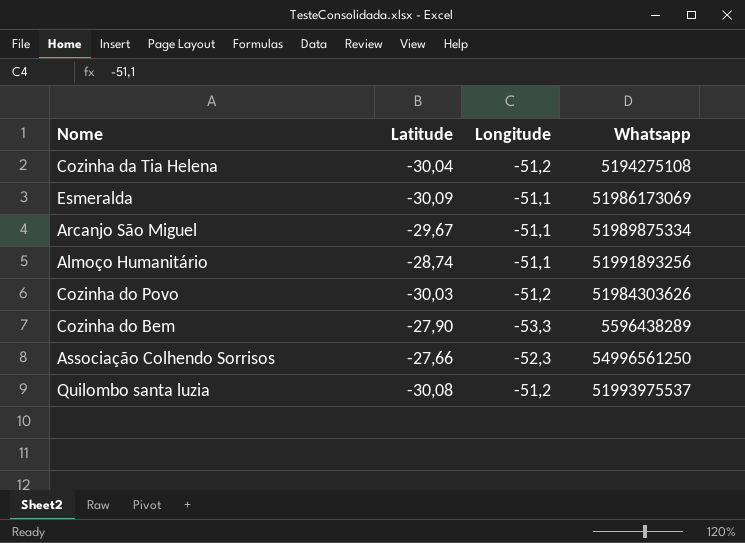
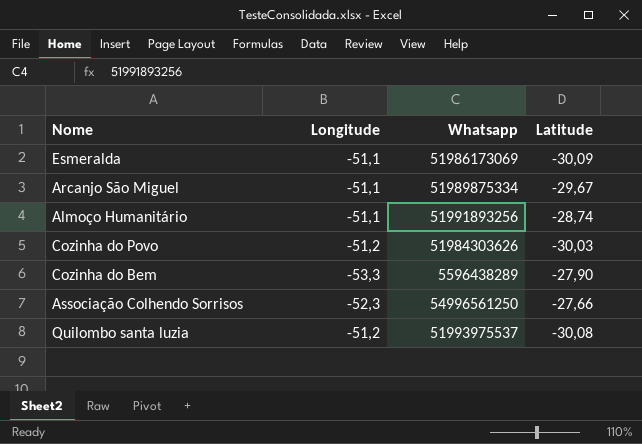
column Latitude | position: 2 -> 4
row Cozinha da Tia Helena: -30,04 | -51,2 | 5194275108 -> none

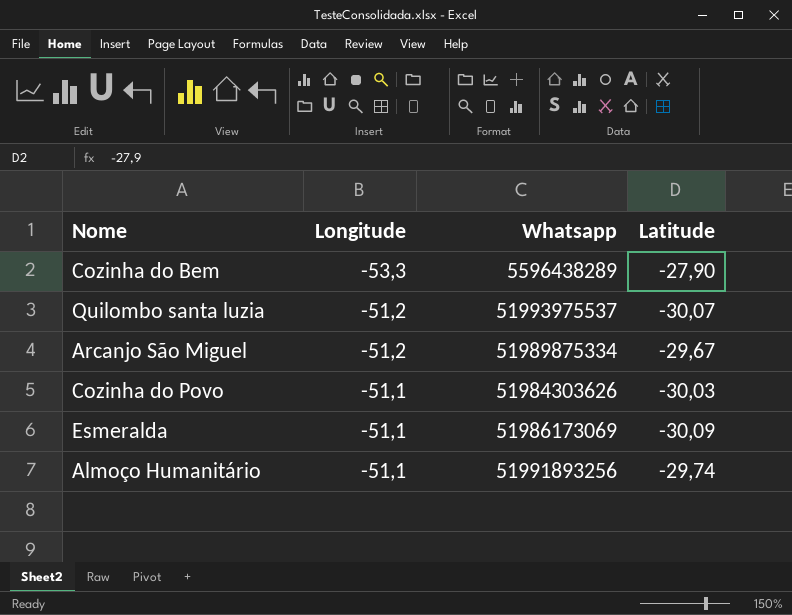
row order: none -> Longitude ascending
row Associação Colhendo Sorrisos: -52,3 | 54996561250 | -27,66 -> none
Quilombo santa luzia | Latitude: -30,08 -> -30,07
Arcanjo São Miguel | Longitude: -51,1 -> -51,2
Cozinha do Povo | Longitude: -51,2 -> -51,1
Almoço Humanitário | Latitude: -28,74 -> -29,74

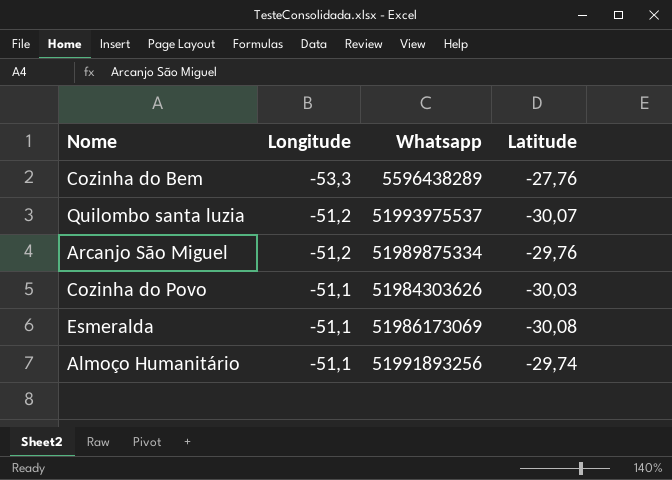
Cozinha do Bem | Latitude: -27,90 -> -27,76
Arcanjo São Miguel | Latitude: -29,67 -> -29,76
Esmeralda | Latitude: -30,09 -> -30,08

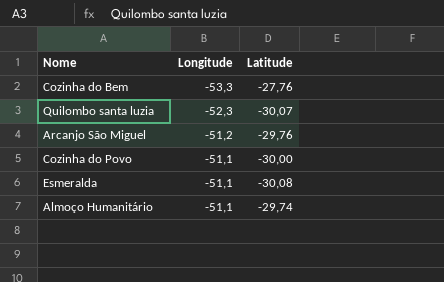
column Whatsapp | position: 3 -> none
Quilombo santa luzia | Longitude: -51,2 -> -52,3
Cozinha do Povo | Latitude: -30,03 -> -30,00

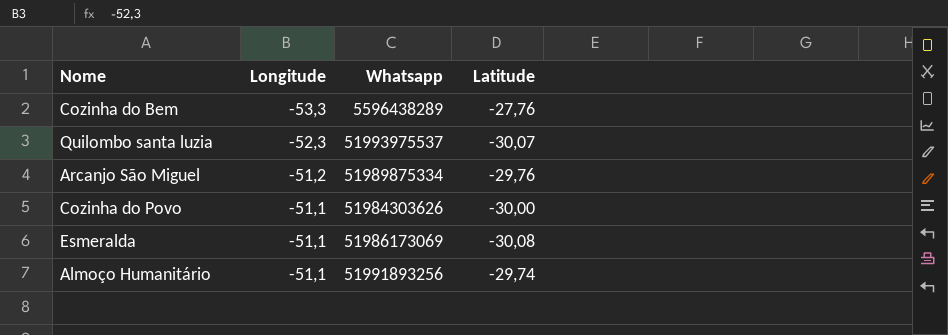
column Whatsapp | position: none -> 3

